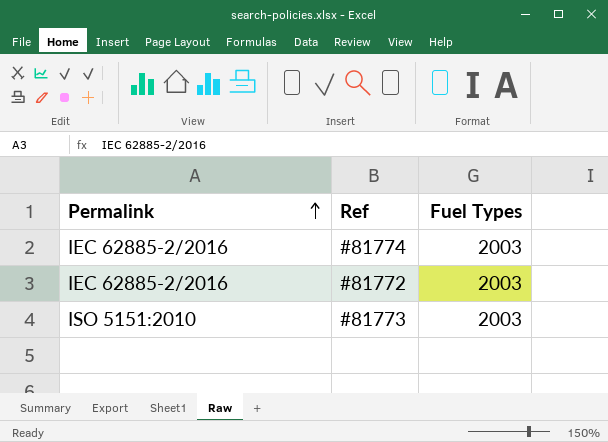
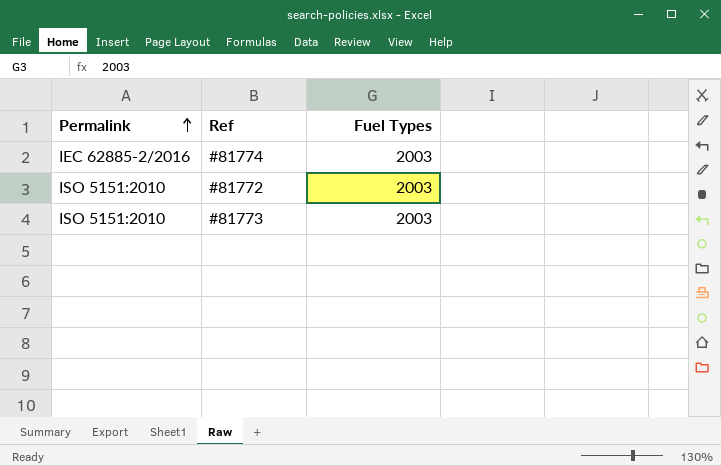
#81772 | Permalink: IEC 62885-2/2016 -> ISO 5151:2010

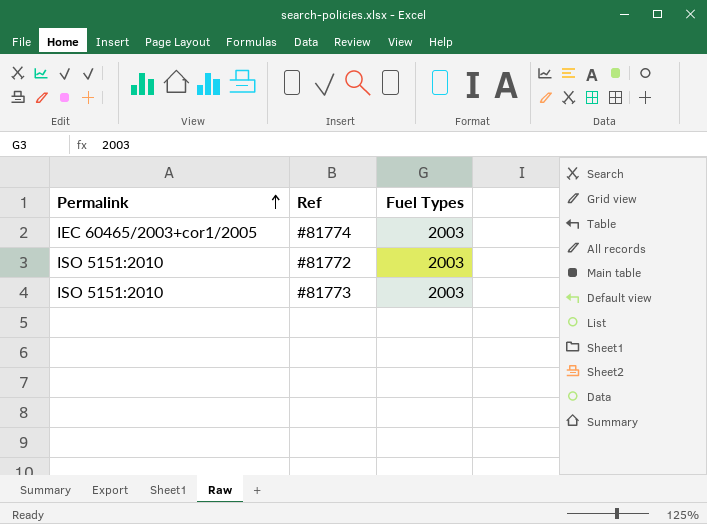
#81774 | Permalink: IEC 62885-2/2016 -> IEC 60465/2003+cor1/2005

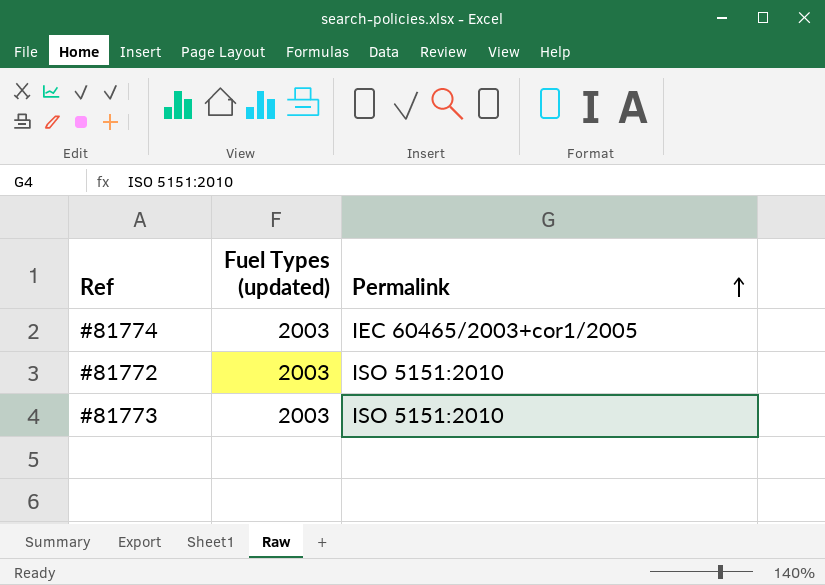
column name: Fuel Types -> Fuel Types (updated)
column Permalink | position: 1 -> 3

